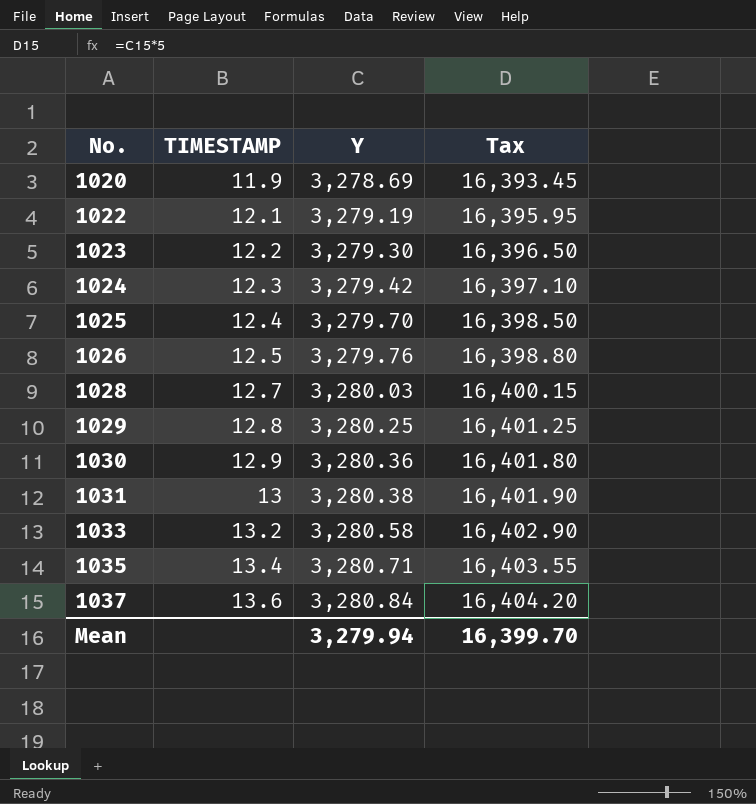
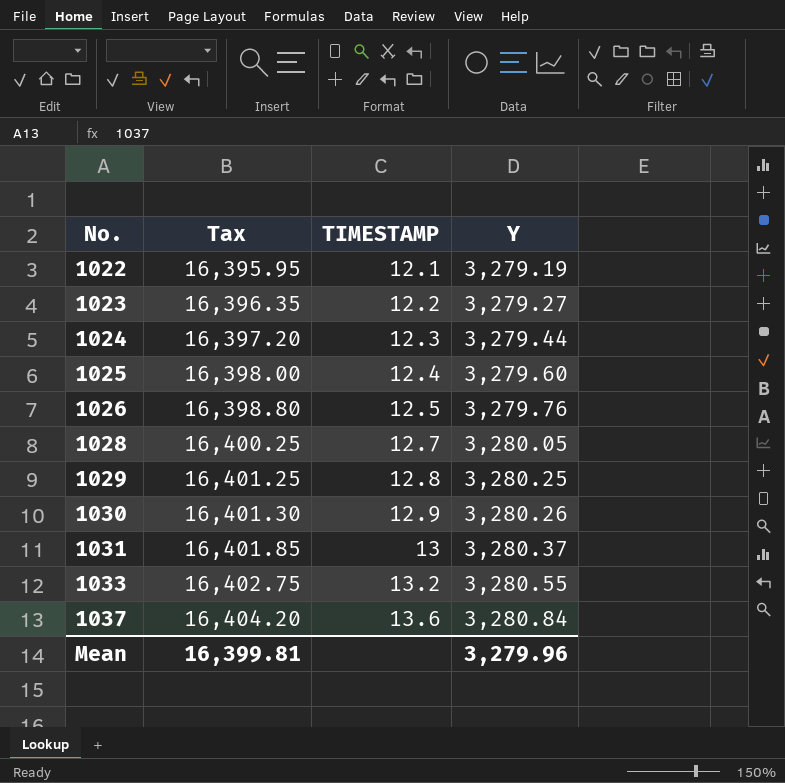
column Tax | position: 4 -> 2
row 1020: 11.9 | 3,278.69 | 16,393.45 -> none
row 1035: 13.4 | 3,280.71 | 16,403.55 -> none
1023 | Tax: 16,396.50 -> 16,396.35
1023 | Y: 3,279.30 -> 3,279.27
1024 | Tax: 16,397.10 -> 16,397.20
1024 | Y: 3,279.42 -> 3,279.44
1025 | Tax: 16,398.50 -> 16,398.00
1025 | Y: 3,279.70 -> 3,279.60
1028 | Tax: 16,400.15 -> 16,400.25
1028 | Y: 3,280.03 -> 3,280.05
1030 | Tax: 16,401.80 -> 16,401.30
1030 | Y: 3,280.36 -> 3,280.26
1031 | Tax: 16,401.90 -> 16,401.85
1031 | Y: 3,280.38 -> 3,280.37
1033 | Tax: 16,402.90 -> 16,402.75
1033 | Y: 3,280.58 -> 3,280.55
Mean | Tax: 16,399.70 -> 16,399.81
Mean | Y: 3,279.94 -> 3,279.96

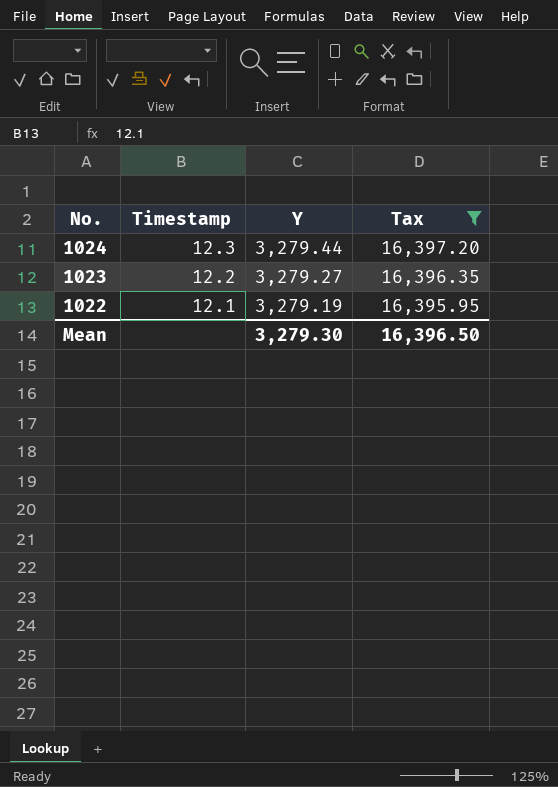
filter: none -> Tax <= 16,397.20
row order: No. ascending -> No. descending
column name: TIMESTAMP -> Timestamp
column Tax | position: 2 -> 4
Mean | Y: 3,279.96 -> 3,279.30
Mean | Tax: 16,399.81 -> 16,396.50

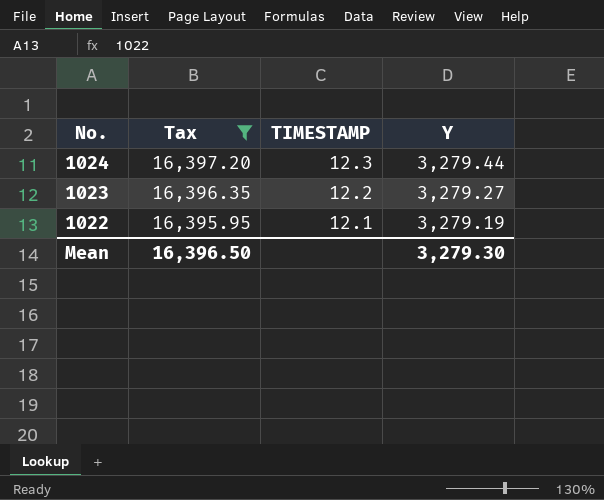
column Tax | position: 4 -> 2
column name: Timestamp -> TIMESTAMP

